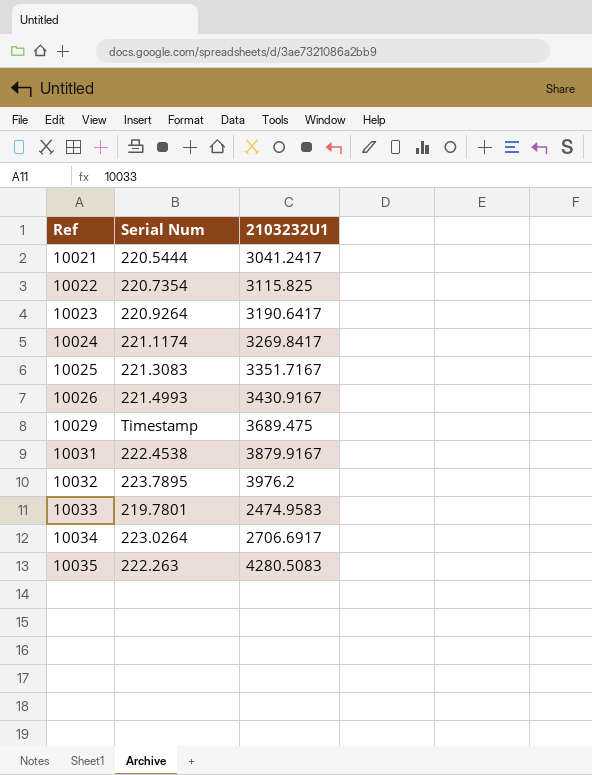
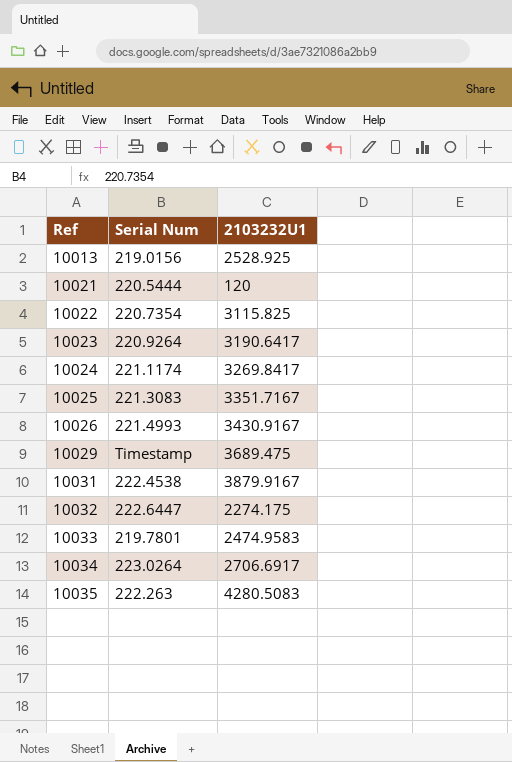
row 10013: none -> 219.0156 | 2528.925
10021 | 2103232U1: 3041.2417 -> 120
10032 | Serial Num: 223.7895 -> 222.6447
10032 | 2103232U1: 3976.2 -> 2274.175

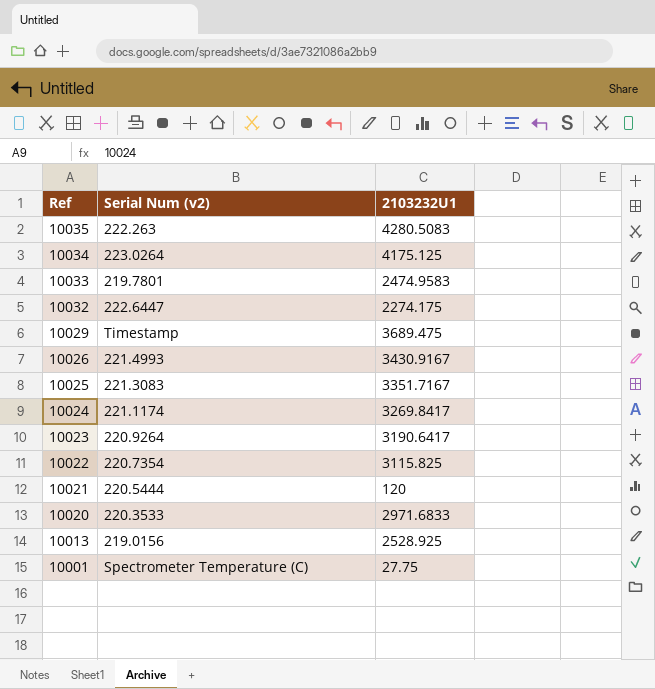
row order: Ref ascending -> Ref descending
column name: Serial Num -> Serial Num (v2)
row 10031: 222.4538 | 3879.9167 -> none
10034 | 2103232U1: 2706.6917 -> 4175.125
row 10020: none -> 220.3533 | 2971.6833
row 10001: none -> Spectrometer Temperature (C) | 27.75

